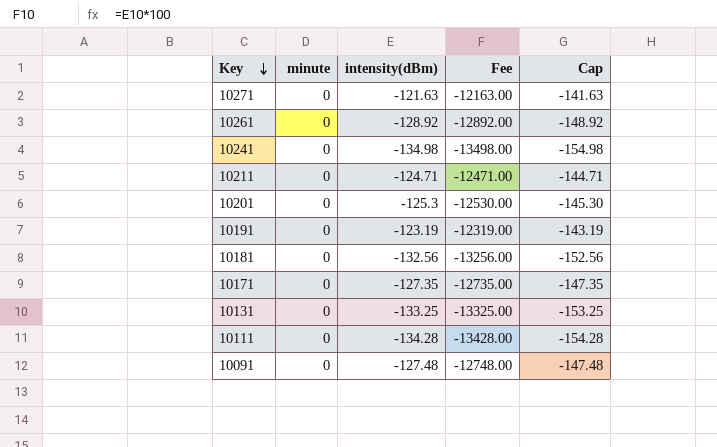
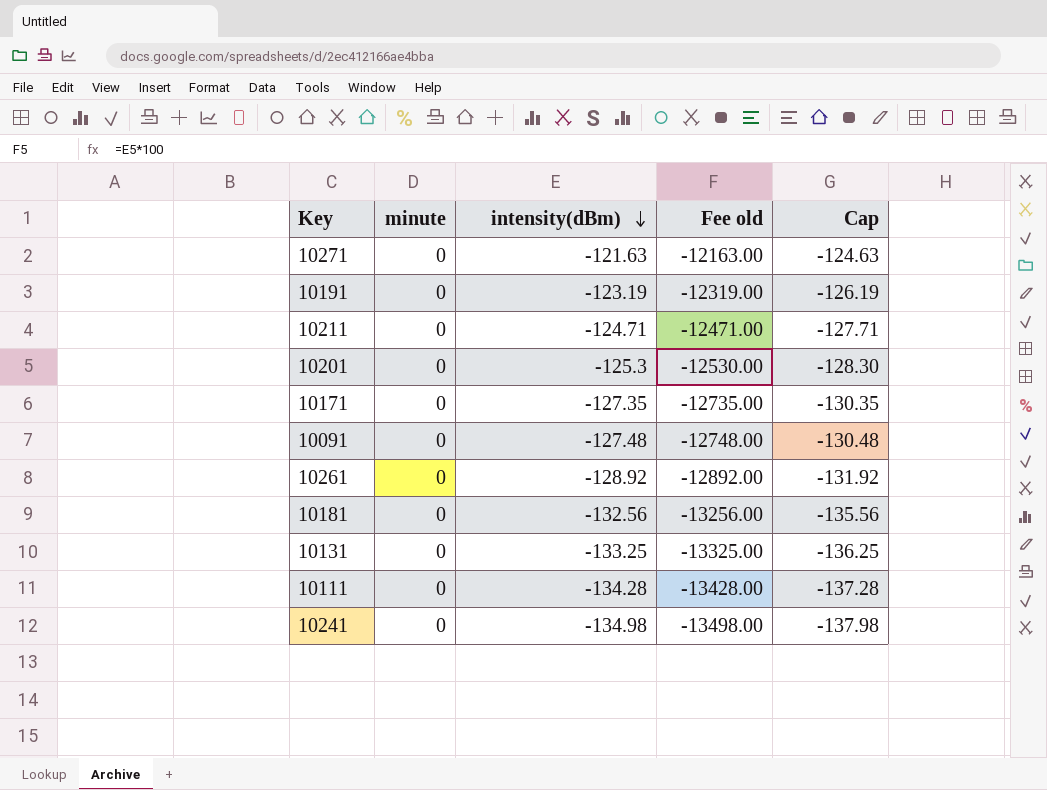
row order: Key descending -> intensity(dBm) descending
column name: Fee -> Fee old
column Cap | formula: [intensity(dBm)] - 20 -> [intensity(dBm)] - 3

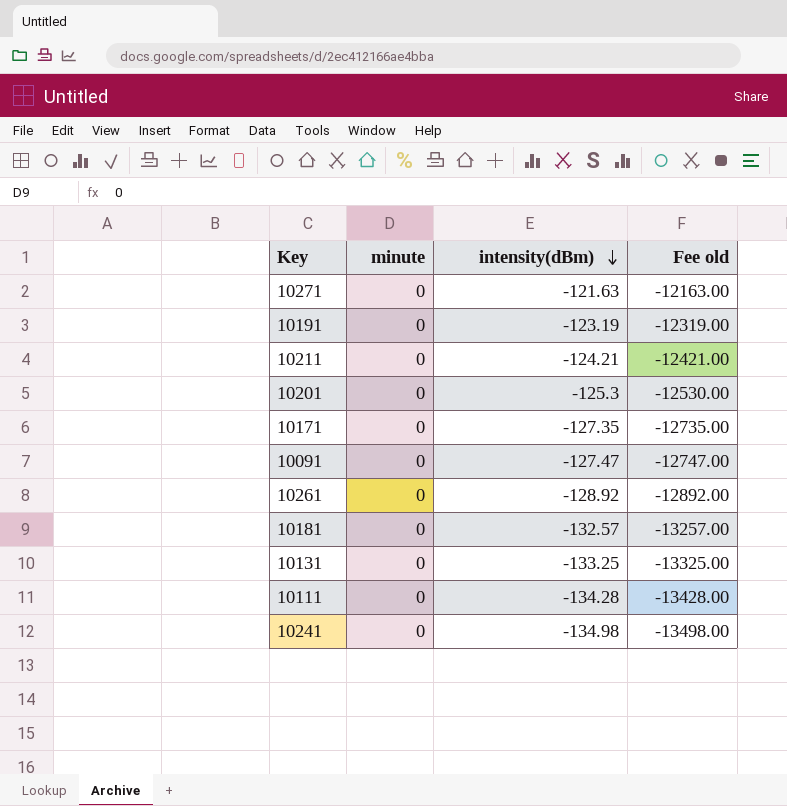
column Cap | formula: [intensity(dBm)] - 3 -> none
10211 | intensity(dBm): -124.71 -> -124.21
10211 | Fee old: -12471.00 -> -12421.00
10091 | intensity(dBm): -127.48 -> -127.47
10091 | Fee old: -12748.00 -> -12747.00
10181 | intensity(dBm): -132.56 -> -132.57
10181 | Fee old: -13256.00 -> -13257.00

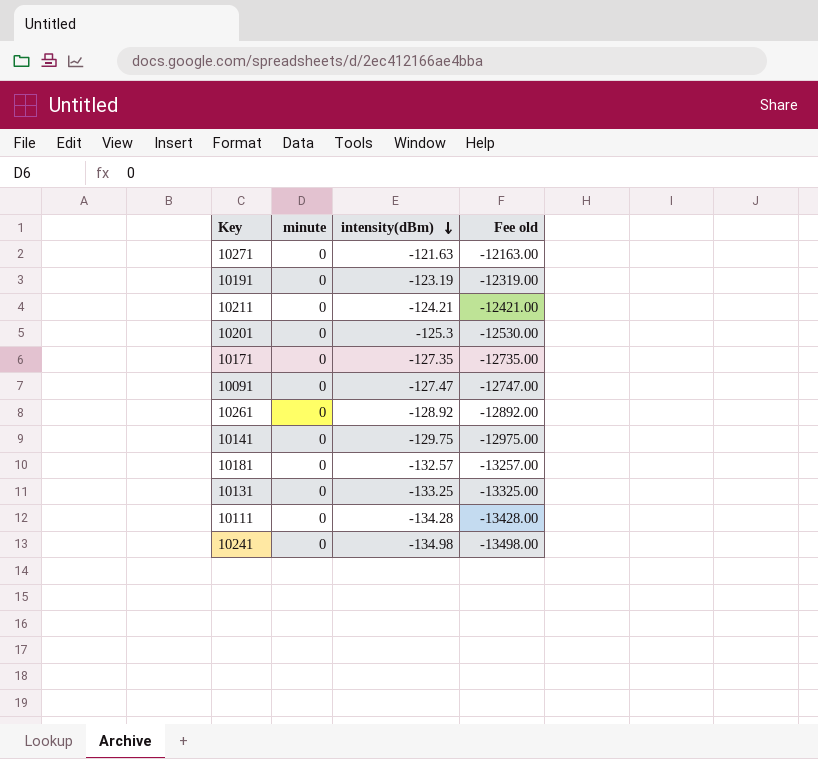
row 10141: none -> 0 | -129.75 | -12975.00

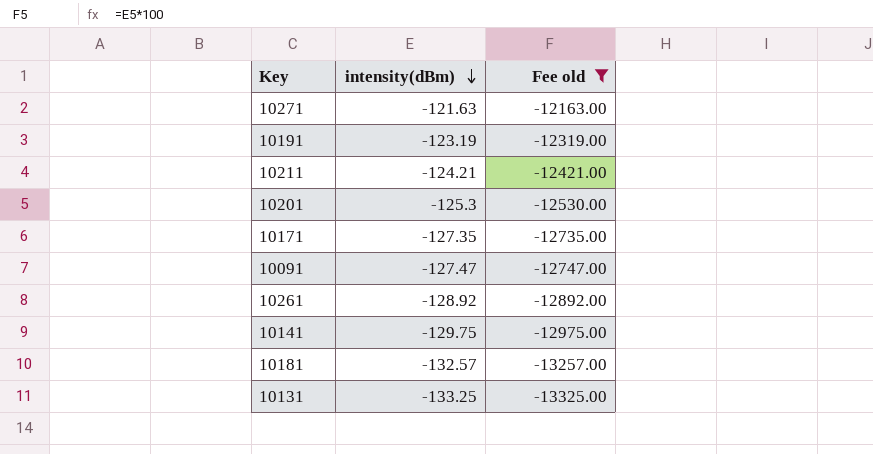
filter: none -> Fee old >= -13325.00
column minute | position: 2 -> none

